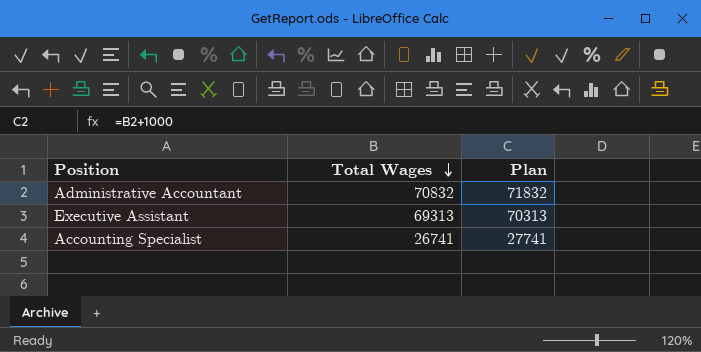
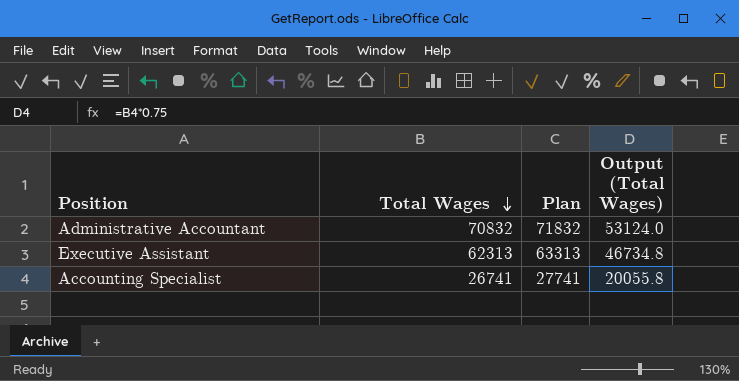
column Output (Total Wages) | formula: none -> [Total Wages] * 0.75
Executive Assistant | Total Wages: 69313 -> 62313
Executive Assistant | Plan: 70313 -> 63313

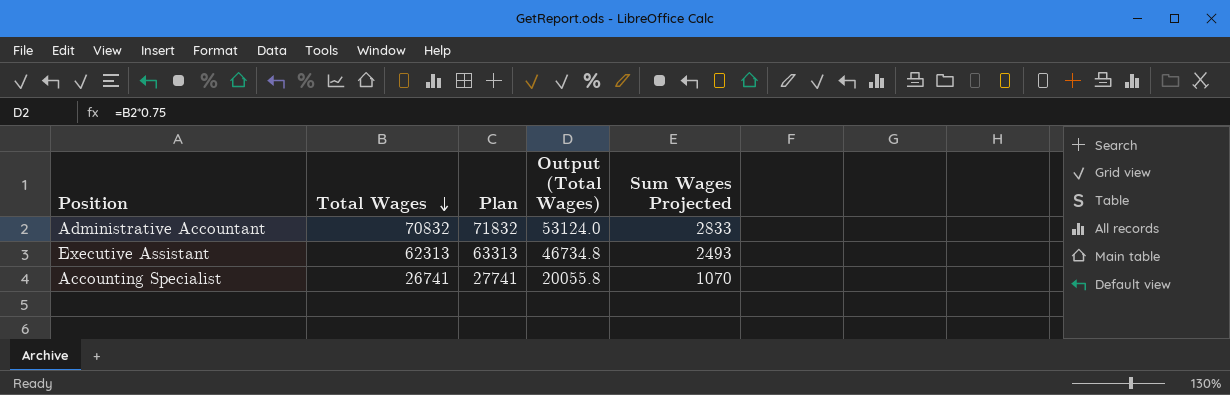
column Sum Wages Projected | formula: none -> [Total Wages] * 0.04

